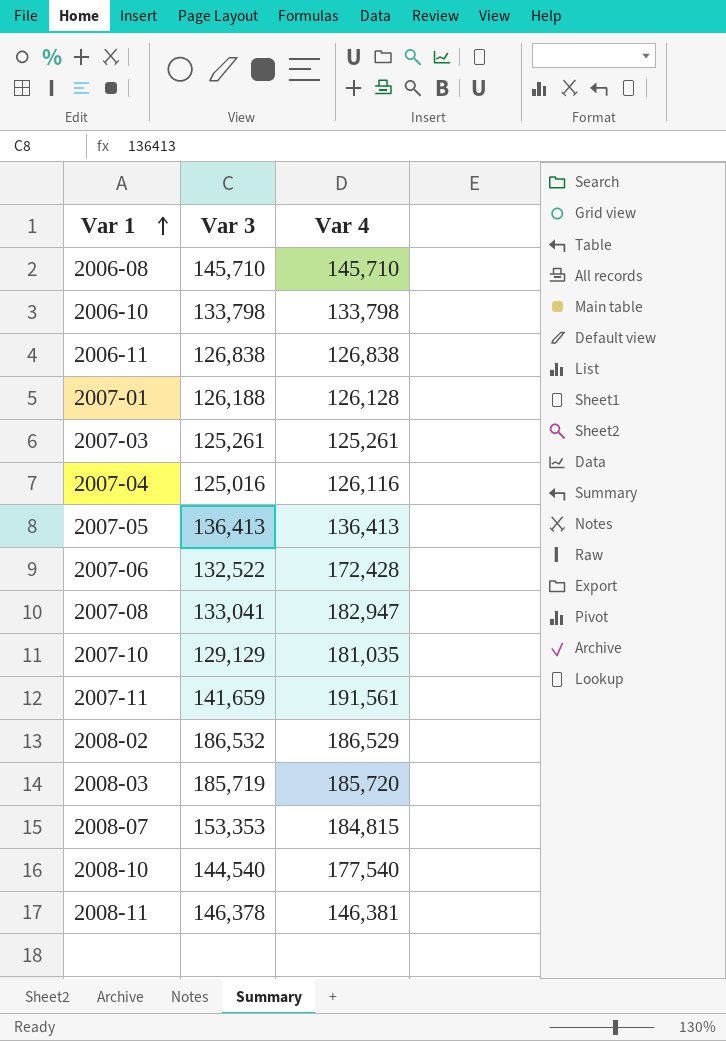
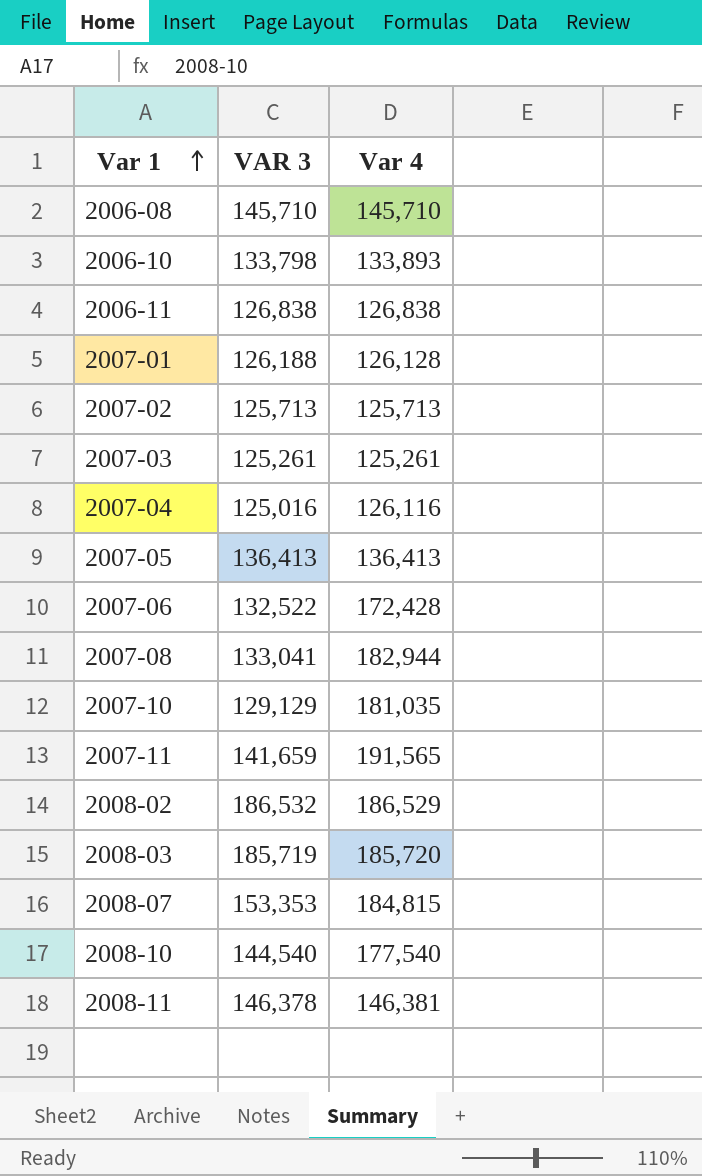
column name: Var 3 -> VAR 3
2006-10 | Var 4: 133,798 -> 133,893
row 2007-02: none -> 125,713 | 125,713
2007-08 | Var 4: 182,947 -> 182,944
2007-11 | Var 4: 191,561 -> 191,565

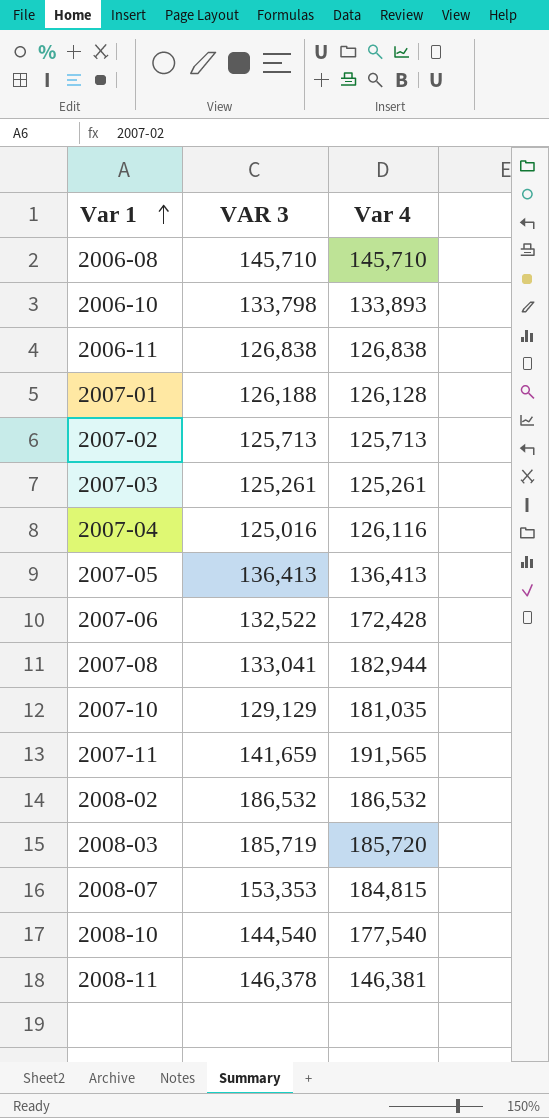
2008-02 | Var 4: 186,529 -> 186,532

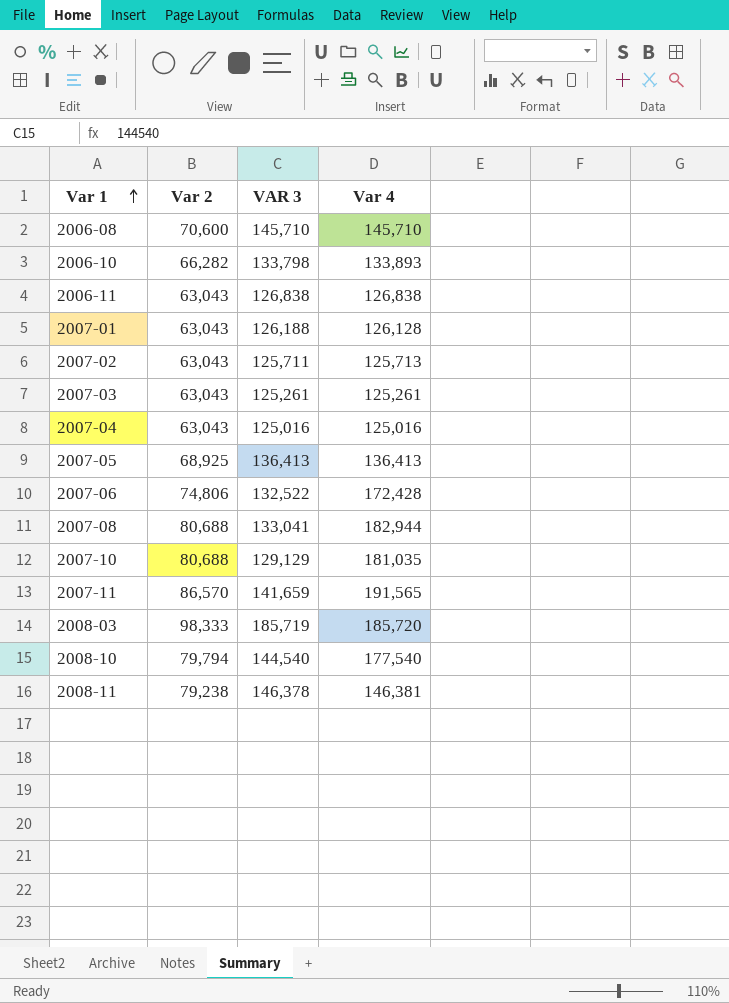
column Var 2 | position: none -> 2
row 2008-02: 186,532 | 186,532 -> none
row 2008-07: 153,353 | 184,815 -> none
2007-02 | VAR 3: 125,713 -> 125,711
2007-04 | Var 4: 126,116 -> 125,016

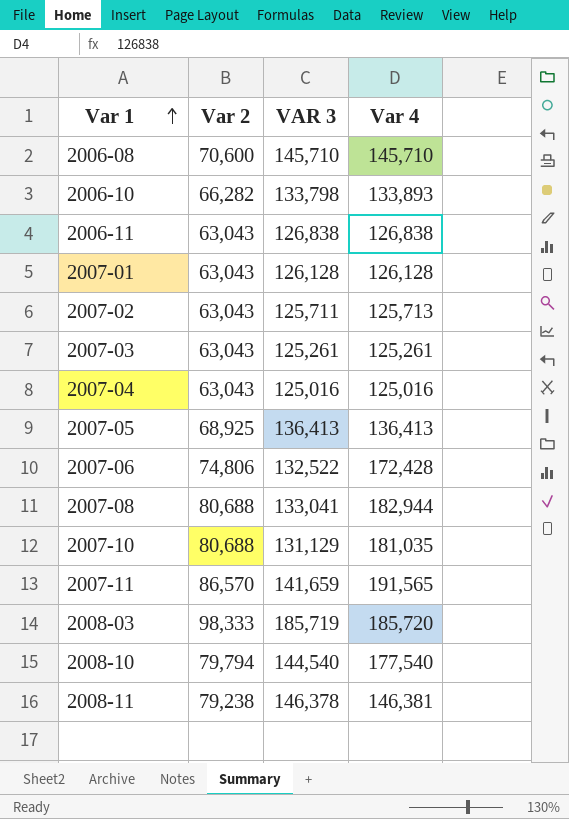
2007-01 | VAR 3: 126,188 -> 126,128
2007-10 | VAR 3: 129,129 -> 131,129

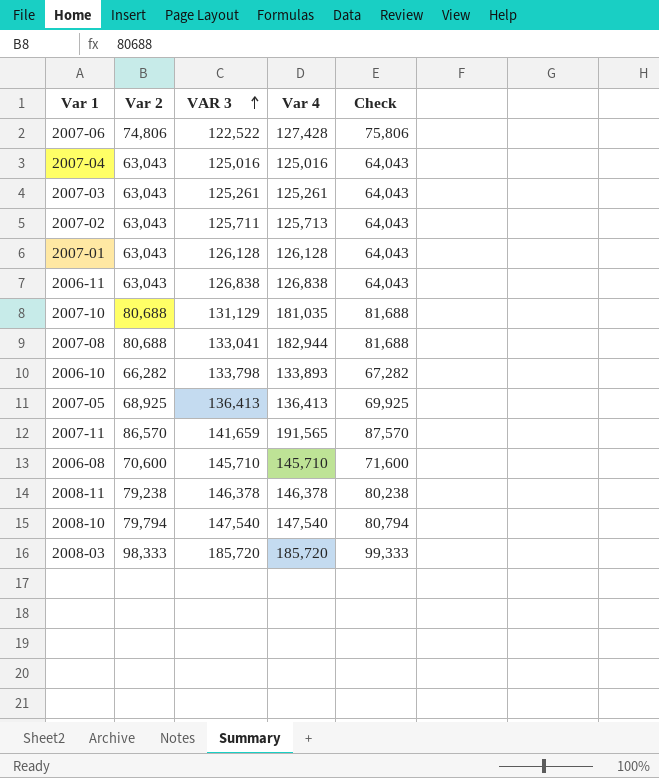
row order: Var 1 ascending -> VAR 3 ascending
column Check | formula: none -> [Var 2] + 1000
2007-06 | VAR 3: 132,522 -> 122,522
2007-06 | Var 4: 172,428 -> 127,428
2008-11 | Var 4: 146,381 -> 146,378
2008-10 | VAR 3: 144,540 -> 147,540
2008-10 | Var 4: 177,540 -> 147,540
2008-03 | VAR 3: 185,719 -> 185,720

